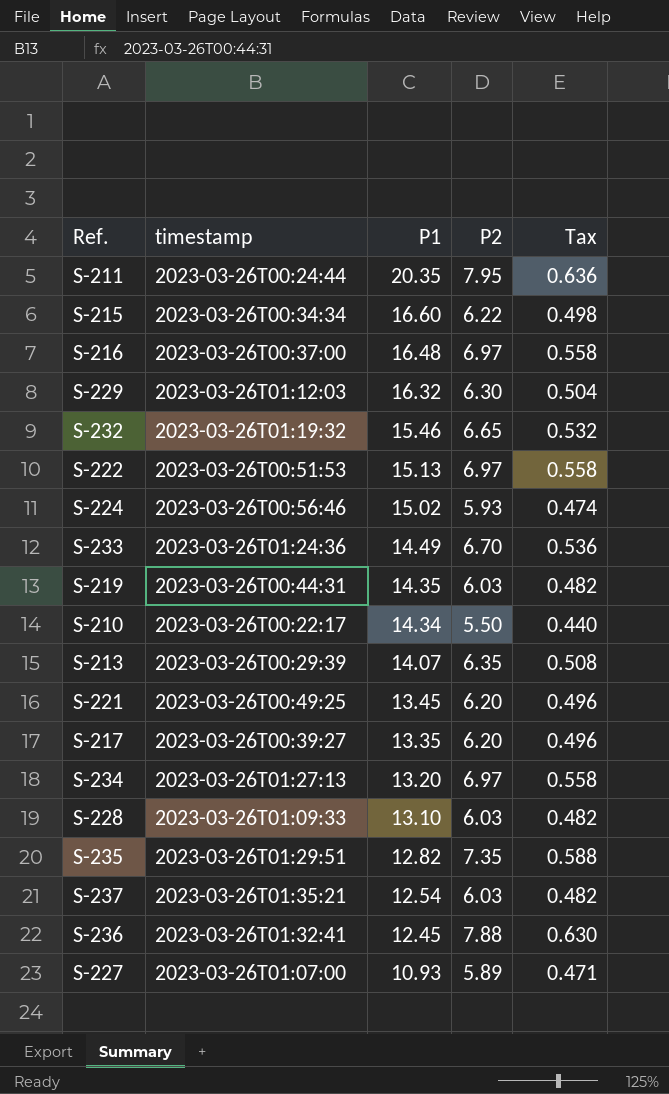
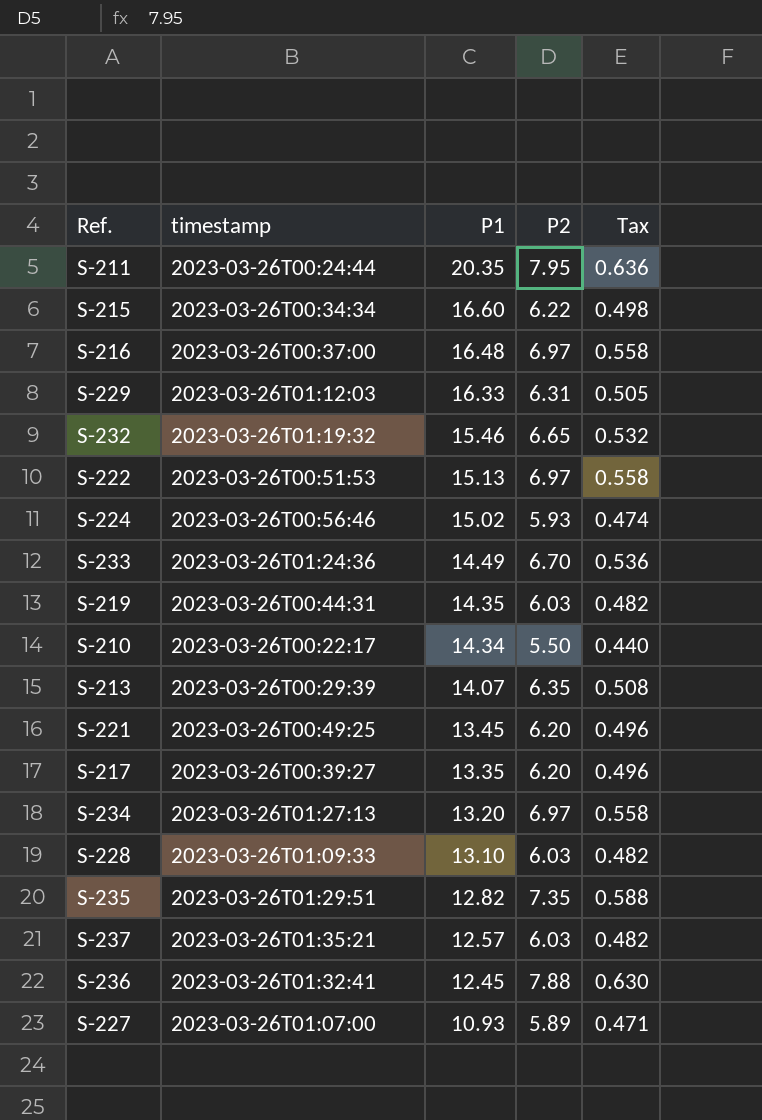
S-229 | P1: 16.32 -> 16.33
S-229 | P2: 6.30 -> 6.31
S-229 | Tax: 0.504 -> 0.505
S-237 | P1: 12.54 -> 12.57

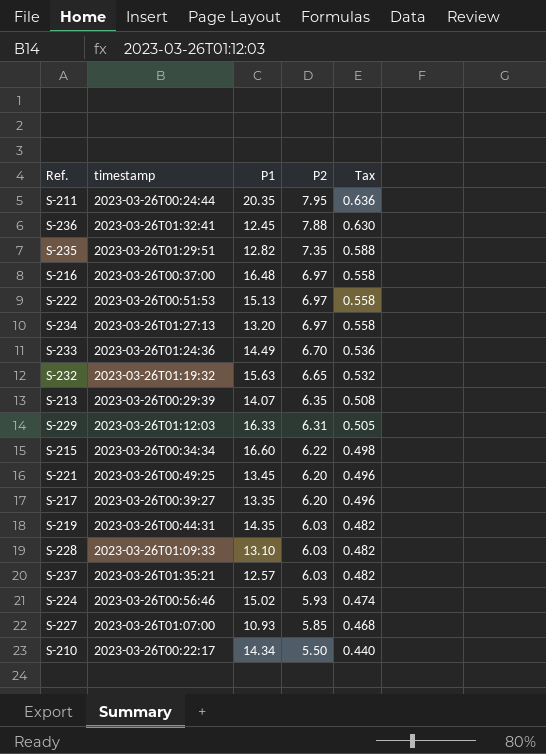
row order: P1 descending -> P2 descending
S-232 | P1: 15.46 -> 15.63
S-227 | P2: 5.89 -> 5.85
S-227 | Tax: 0.471 -> 0.468

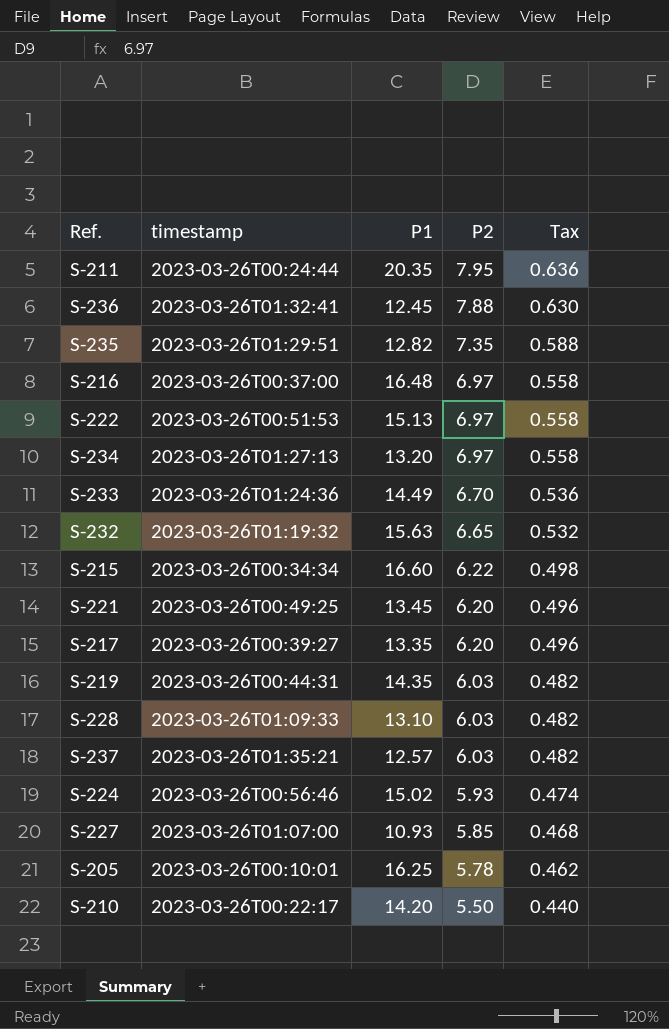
row S-213: 2023-03-26T00:29:39 | 14.07 | 6.35 | 0.508 -> none
row S-229: 2023-03-26T01:12:03 | 16.33 | 6.31 | 0.505 -> none
row S-205: none -> 2023-03-26T00:10:01 | 16.25 | 5.78 | 0.462
S-210 | P1: 14.34 -> 14.20

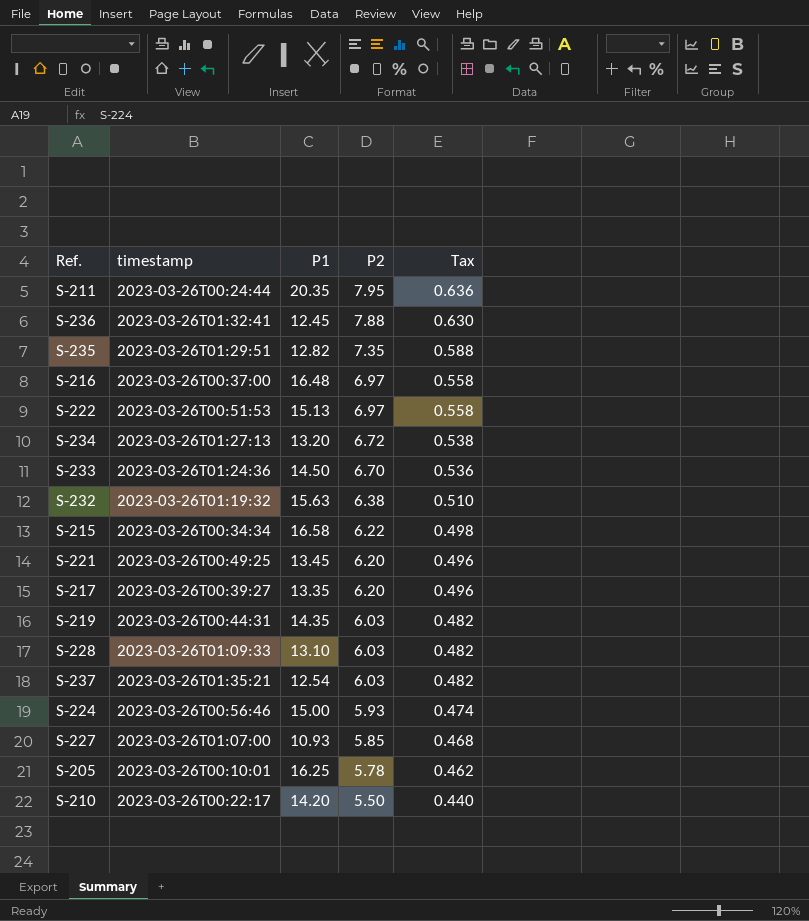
S-234 | P2: 6.97 -> 6.72
S-234 | Tax: 0.558 -> 0.538
S-233 | P1: 14.49 -> 14.50
S-232 | P2: 6.65 -> 6.38
S-232 | Tax: 0.532 -> 0.510
S-215 | P1: 16.60 -> 16.58
S-237 | P1: 12.57 -> 12.54
S-224 | P1: 15.02 -> 15.00

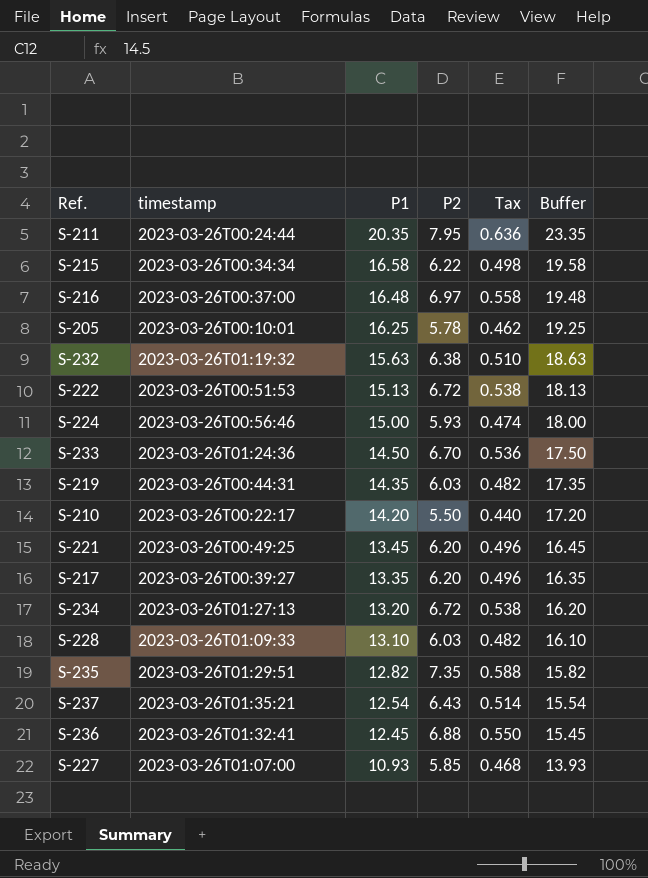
row order: P2 descending -> P1 descending
column Buffer | formula: none -> [P1] + 3
S-222 | P2: 6.97 -> 6.72
S-222 | Tax: 0.558 -> 0.538
S-237 | P2: 6.03 -> 6.43
S-237 | Tax: 0.482 -> 0.514
S-236 | P2: 7.88 -> 6.88
S-236 | Tax: 0.630 -> 0.550

